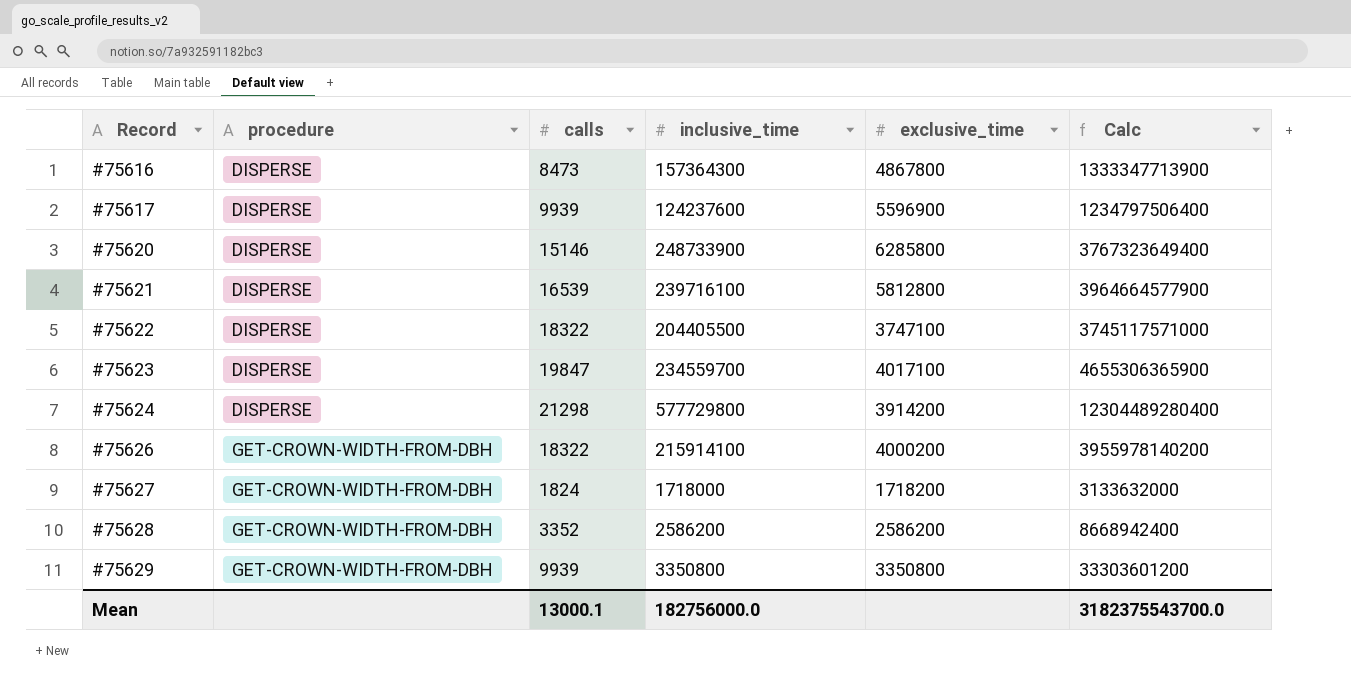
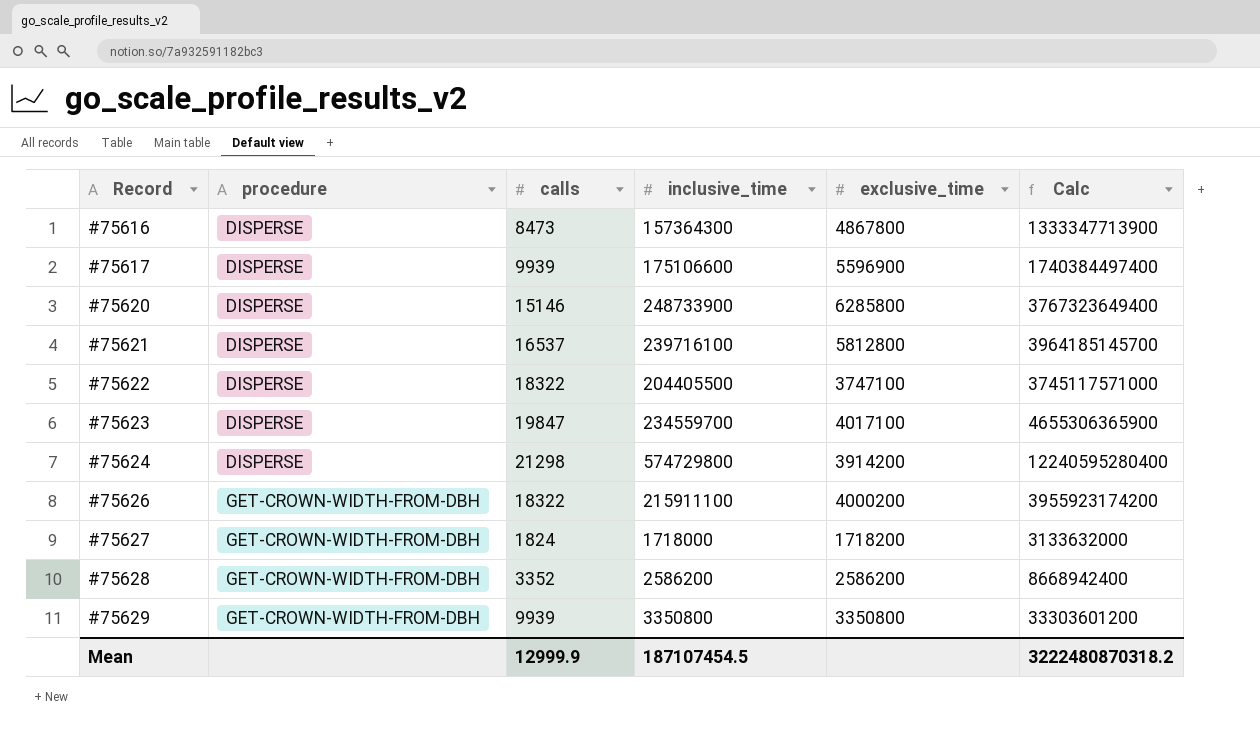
#75617 | inclusive_time: 124237600 -> 175106600
#75617 | Calc: 1234797506400 -> 1740384497400
#75621 | calls: 16539 -> 16537
#75621 | Calc: 3964664577900 -> 3964185145700
#75624 | inclusive_time: 577729800 -> 574729800
#75624 | Calc: 12304489280400 -> 12240595280400
#75626 | inclusive_time: 215914100 -> 215911100
#75626 | Calc: 3955978140200 -> 3955923174200
Mean | calls: 13000.1 -> 12999.9
Mean | inclusive_time: 182756000.0 -> 187107454.5
Mean | Calc: 3182375543700.0 -> 3222480870318.2

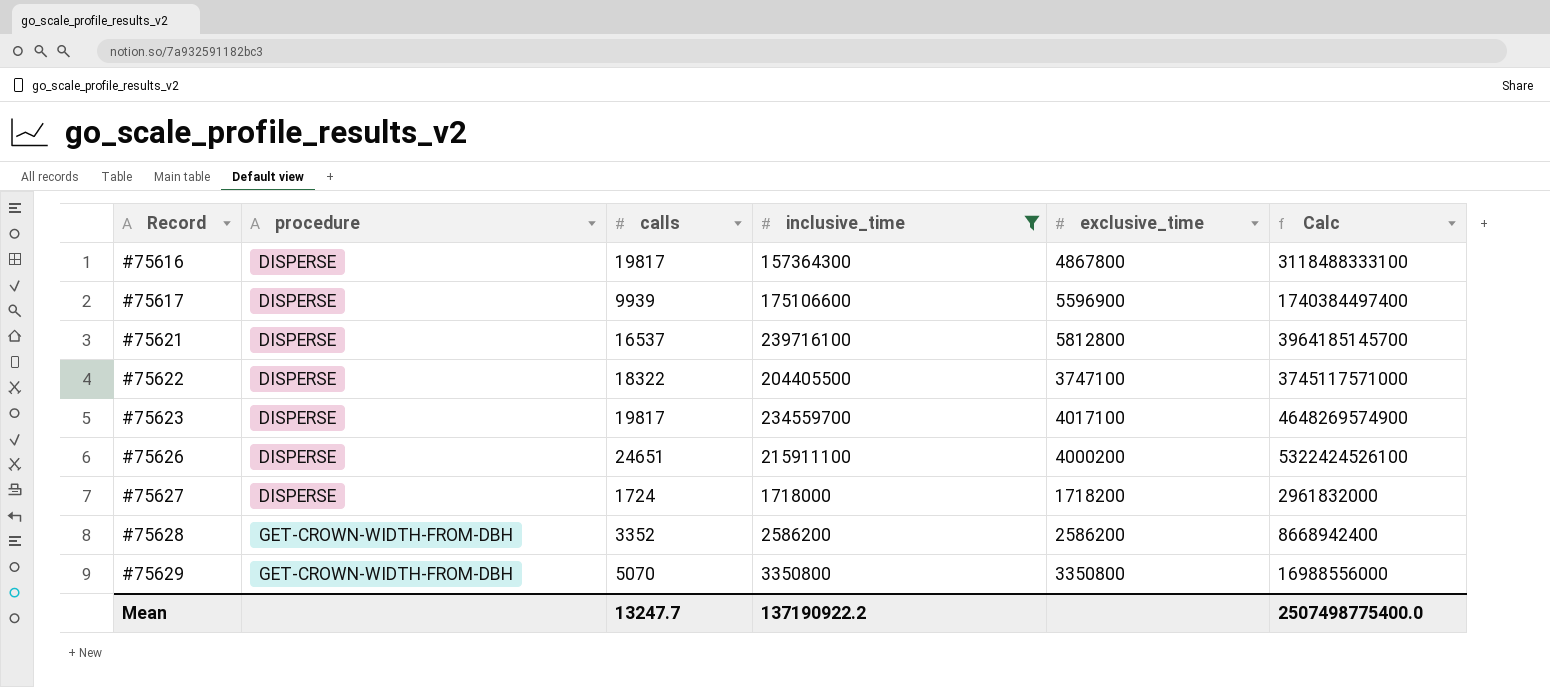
filter: none -> inclusive_time <= 239716100
#75616 | calls: 8473 -> 19817
#75616 | Calc: 1333347713900 -> 3118488333100
#75623 | calls: 19847 -> 19817
#75623 | Calc: 4655306365900 -> 4648269574900
#75626 | procedure: GET-CROWN-WIDTH-FROM-DBH -> DISPERSE
#75626 | calls: 18322 -> 24651
#75626 | Calc: 3955923174200 -> 5322424526100
#75627 | procedure: GET-CROWN-WIDTH-FROM-DBH -> DISPERSE
#75627 | calls: 1824 -> 1724
#75627 | Calc: 3133632000 -> 2961832000
#75629 | calls: 9939 -> 5070
#75629 | Calc: 33303601200 -> 16988556000
Mean | calls: 12999.9 -> 13247.7
Mean | inclusive_time: 187107454.5 -> 137190922.2
Mean | Calc: 3222480870318.2 -> 2507498775400.0

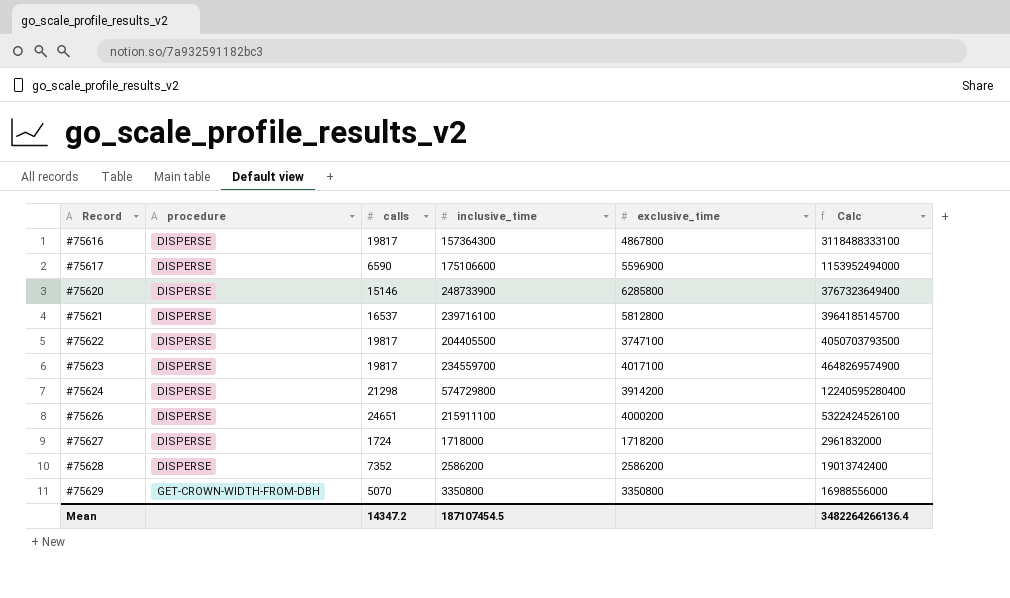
filter: inclusive_time <= 239716100 -> none
#75617 | calls: 9939 -> 6590
#75617 | Calc: 1740384497400 -> 1153952494000
#75622 | calls: 18322 -> 19817
#75622 | Calc: 3745117571000 -> 4050703793500
#75628 | procedure: GET-CROWN-WIDTH-FROM-DBH -> DISPERSE
#75628 | calls: 3352 -> 7352
#75628 | Calc: 8668942400 -> 19013742400
Mean | calls: 13247.7 -> 14347.2
Mean | inclusive_time: 137190922.2 -> 187107454.5
Mean | Calc: 2507498775400.0 -> 3482264266136.4

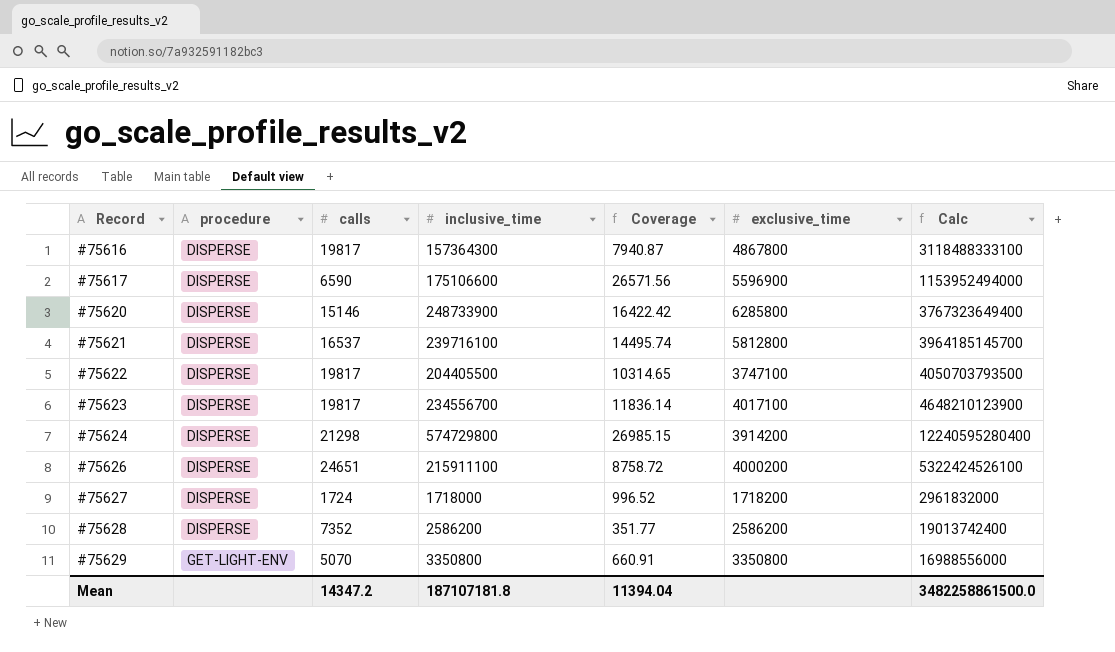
column Coverage | formula: none -> [inclusive_time] / [calls]
#75623 | inclusive_time: 234559700 -> 234556700
#75623 | Calc: 4648269574900 -> 4648210123900
#75629 | procedure: GET-CROWN-WIDTH-FROM-DBH -> GET-LIGHT-ENV
Mean | inclusive_time: 187107454.5 -> 187107181.8
Mean | Calc: 3482264266136.4 -> 3482258861500.0

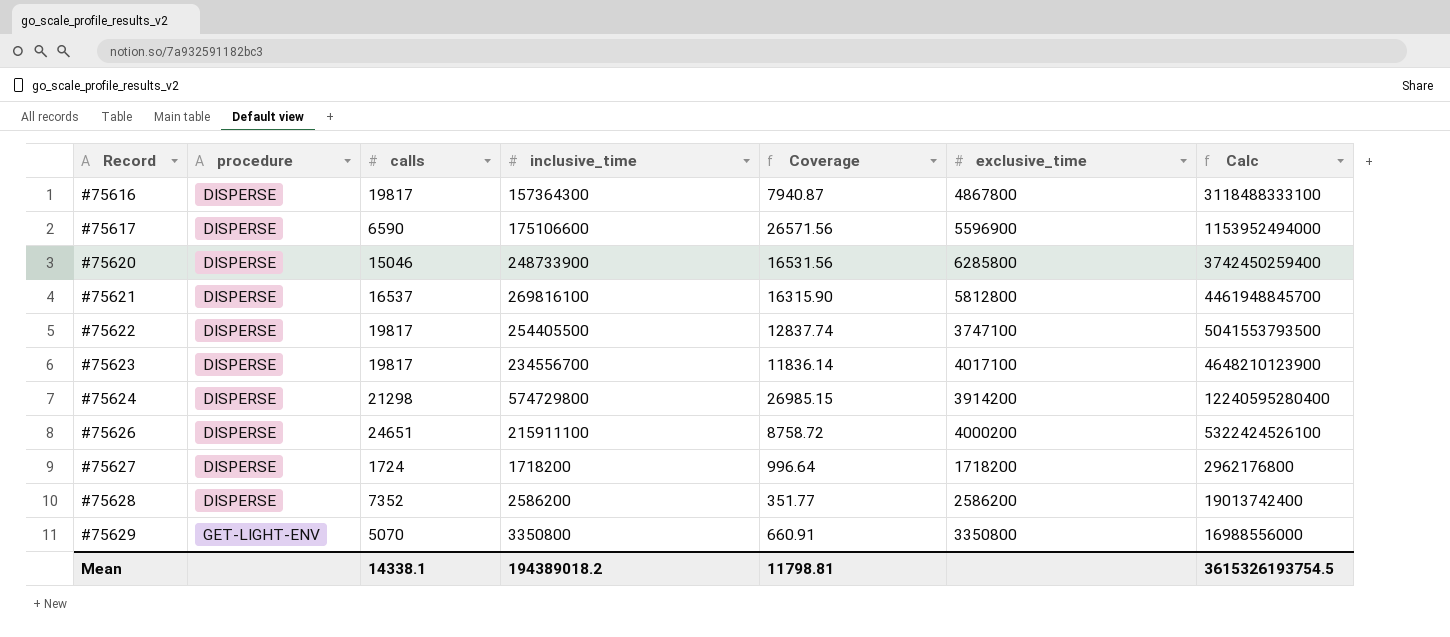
#75620 | calls: 15146 -> 15046
#75620 | Coverage: 16422.42 -> 16531.56
#75620 | Calc: 3767323649400 -> 3742450259400
#75621 | inclusive_time: 239716100 -> 269816100
#75621 | Coverage: 14495.74 -> 16315.90
#75621 | Calc: 3964185145700 -> 4461948845700
#75622 | inclusive_time: 204405500 -> 254405500
#75622 | Coverage: 10314.65 -> 12837.74
#75622 | Calc: 4050703793500 -> 5041553793500
#75627 | inclusive_time: 1718000 -> 1718200
#75627 | Coverage: 996.52 -> 996.64
#75627 | Calc: 2961832000 -> 2962176800
Mean | calls: 14347.2 -> 14338.1
Mean | inclusive_time: 187107181.8 -> 194389018.2
Mean | Coverage: 11394.04 -> 11798.81
Mean | Calc: 3482258861500.0 -> 3615326193754.5

